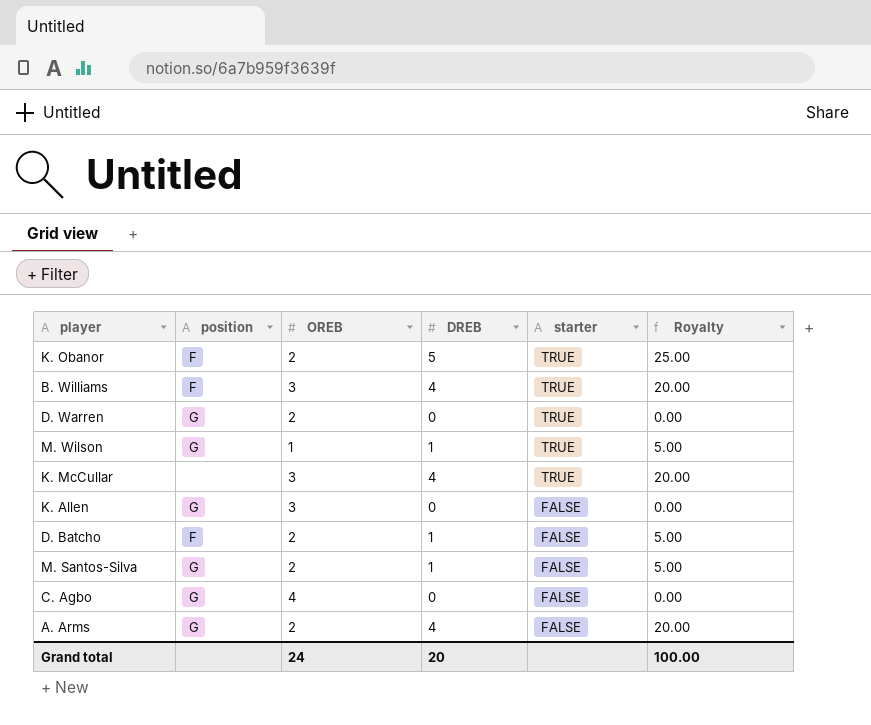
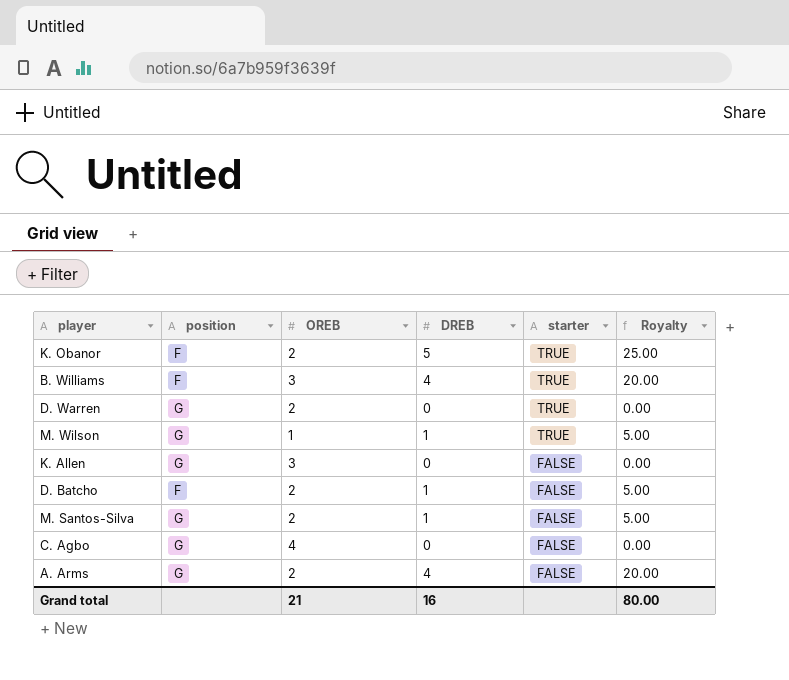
row K. McCullar: none | 3 | 4 | TRUE | 20.00 -> none
Grand total | OREB: 24 -> 21
Grand total | DREB: 20 -> 16
Grand total | Royalty: 100.00 -> 80.00

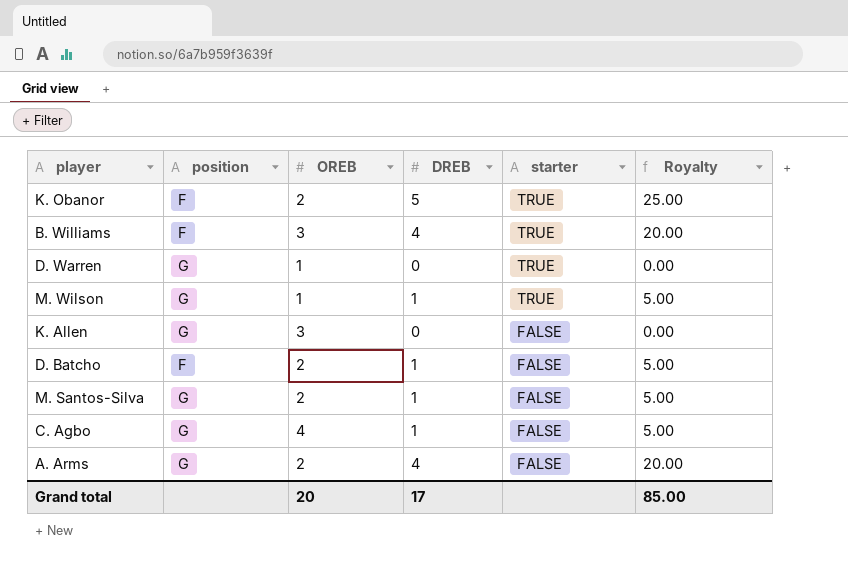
D. Warren | OREB: 2 -> 1
C. Agbo | DREB: 0 -> 1
C. Agbo | Royalty: 0.00 -> 5.00
Grand total | OREB: 21 -> 20
Grand total | DREB: 16 -> 17
Grand total | Royalty: 80.00 -> 85.00

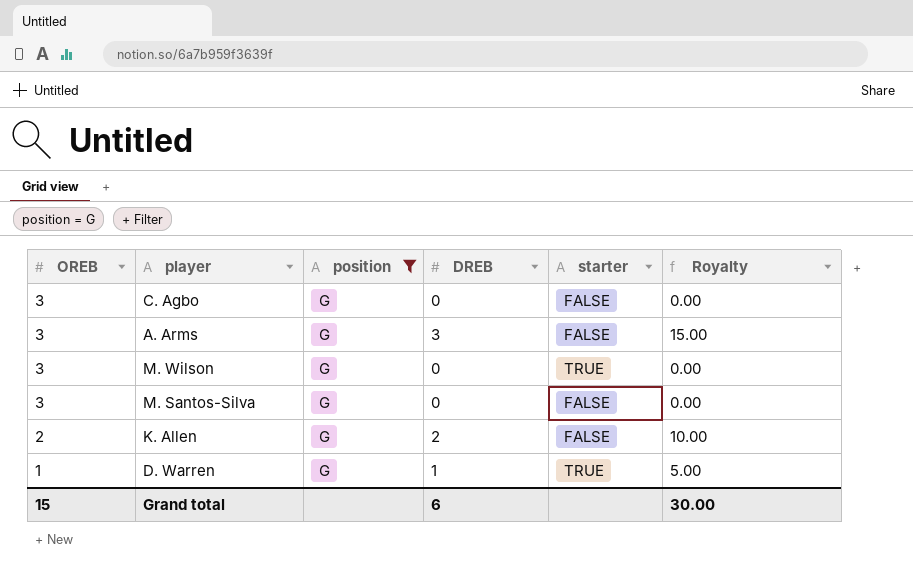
filter: none -> position = G
row order: starter descending -> OREB descending
column OREB | position: 3 -> 1
C. Agbo | OREB: 4 -> 3
C. Agbo | DREB: 1 -> 0
C. Agbo | Royalty: 5.00 -> 0.00
A. Arms | OREB: 2 -> 3
A. Arms | DREB: 4 -> 3
A. Arms | Royalty: 20.00 -> 15.00
M. Wilson | OREB: 1 -> 3
M. Wilson | DREB: 1 -> 0
M. Wilson | Royalty: 5.00 -> 0.00
M. Santos-Silva | OREB: 2 -> 3
M. Santos-Silva | DREB: 1 -> 0
M. Santos-Silva | Royalty: 5.00 -> 0.00
K. Allen | OREB: 3 -> 2
K. Allen | DREB: 0 -> 2
K. Allen | Royalty: 0.00 -> 10.00
D. Warren | DREB: 0 -> 1
D. Warren | Royalty: 0.00 -> 5.00
Grand total | OREB: 20 -> 15
Grand total | DREB: 17 -> 6
Grand total | Royalty: 85.00 -> 30.00

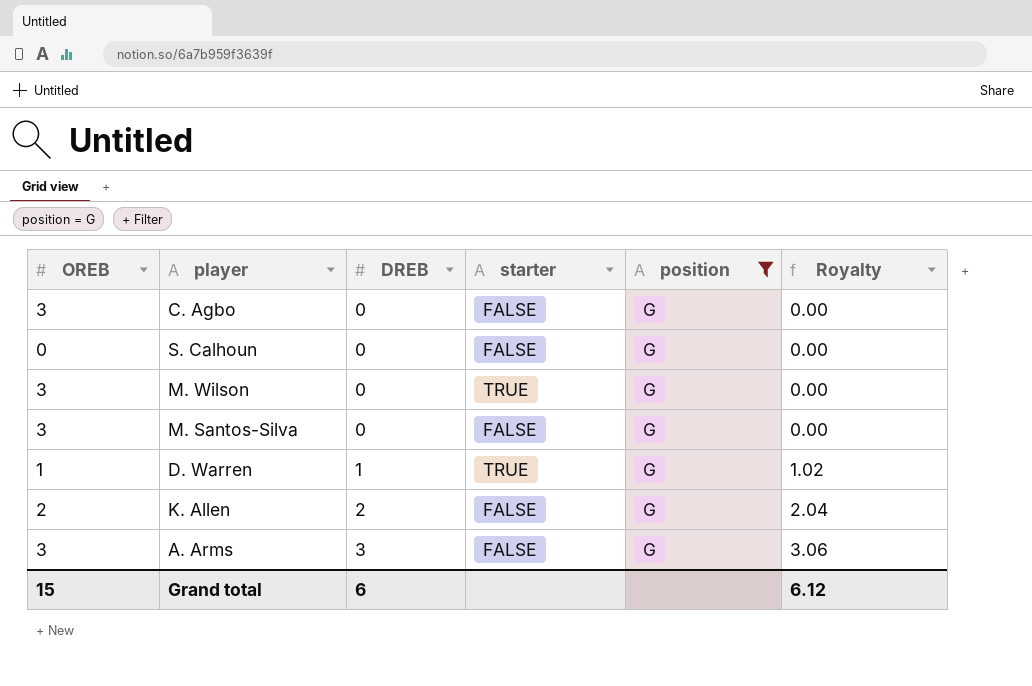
row order: OREB descending -> DREB ascending
column position | position: 3 -> 5
column Royalty | formula: [DREB] * 5 -> [DREB] * 1.02
row S. Calhoun: none -> 0 | 0 | FALSE | G | 0.00
Grand total | Royalty: 30.00 -> 6.12

